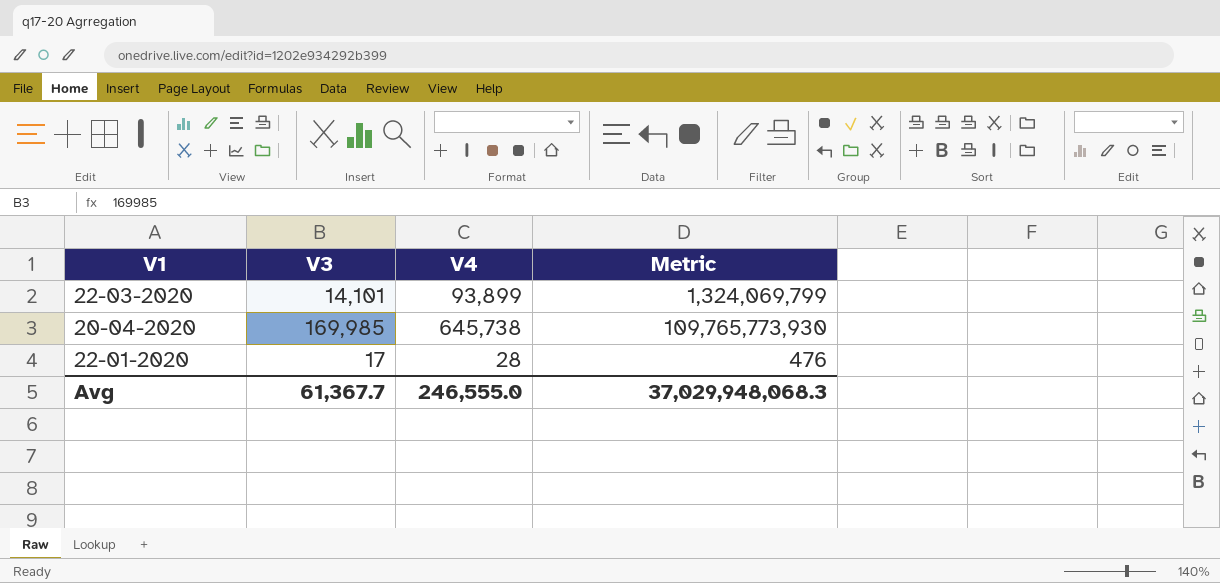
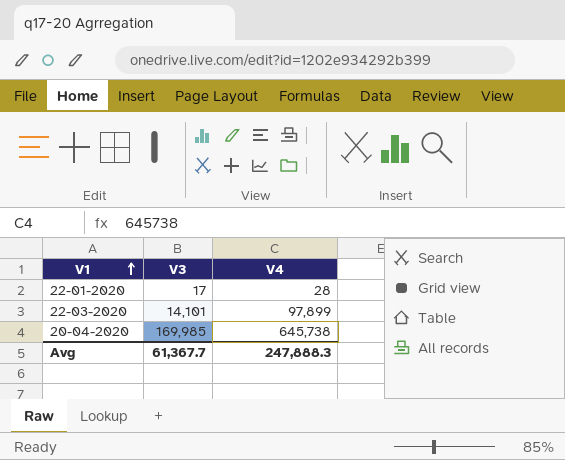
row order: none -> V1 ascending
column Metric | formula: [V3] * [V4] -> none
22-03-2020 | V4: 93,899 -> 97,899
Avg | V4: 246,555.0 -> 247,888.3

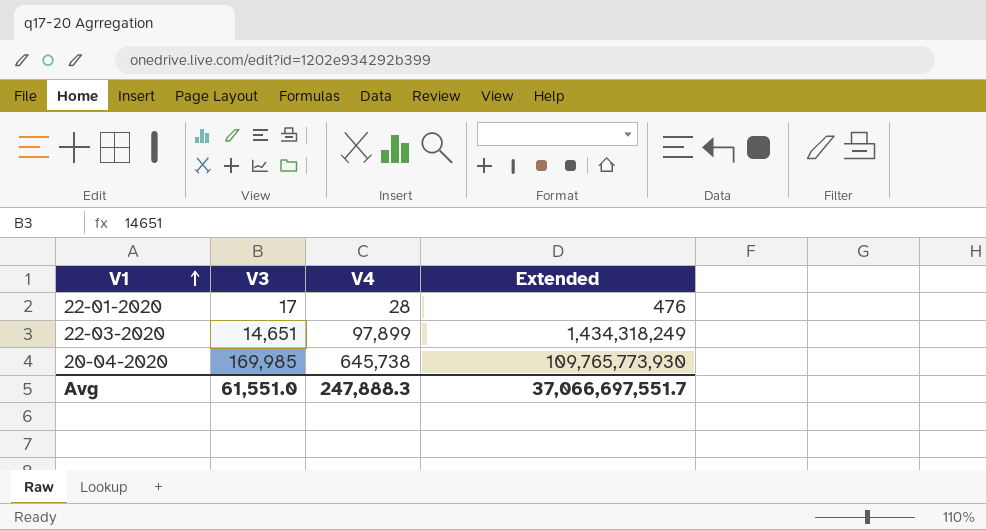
column Extended | formula: none -> [V3] * [V4]
22-03-2020 | V3: 14,101 -> 14,651
Avg | V3: 61,367.7 -> 61,551.0

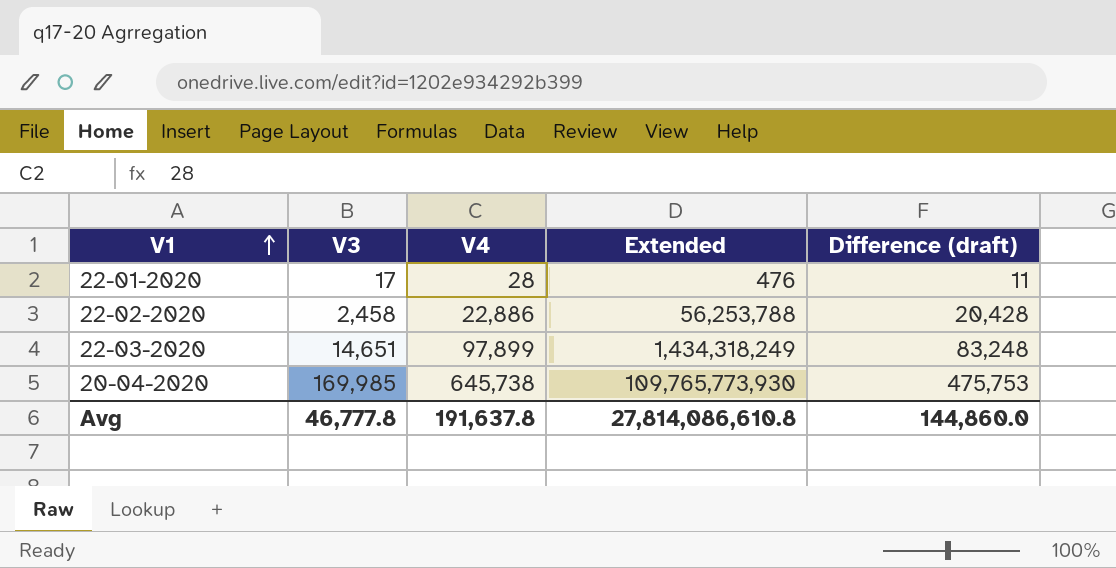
column Difference (draft) | formula: none -> [V4] - [V3]
row 22-02-2020: none -> 2,458 | 22,886 | 56,253,788 | 20,428
Avg | V3: 61,551.0 -> 46,777.8
Avg | V4: 247,888.3 -> 191,637.8
Avg | Extended: 37,066,697,551.7 -> 27,814,086,610.8

